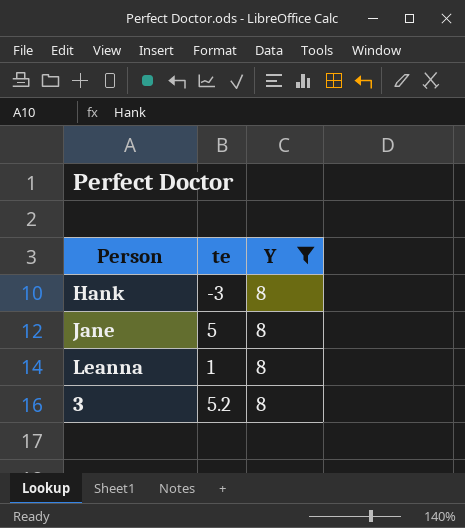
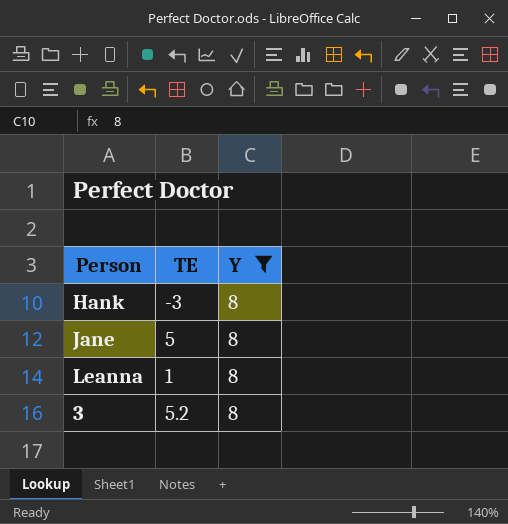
column name: te -> TE

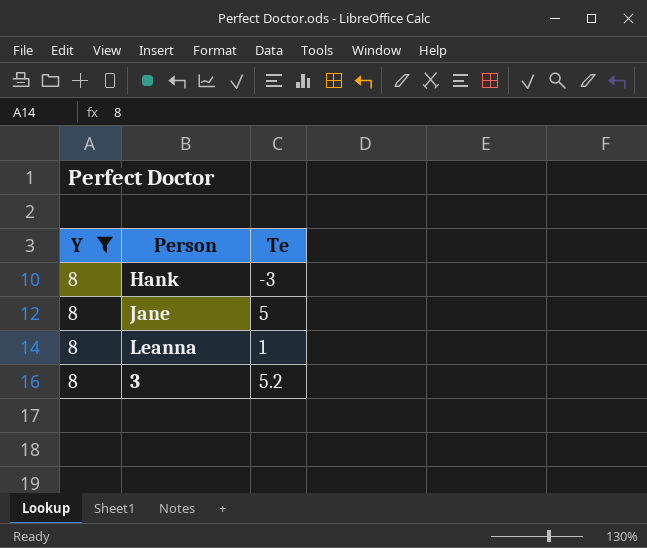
column Y | position: 3 -> 1
column name: TE -> Te

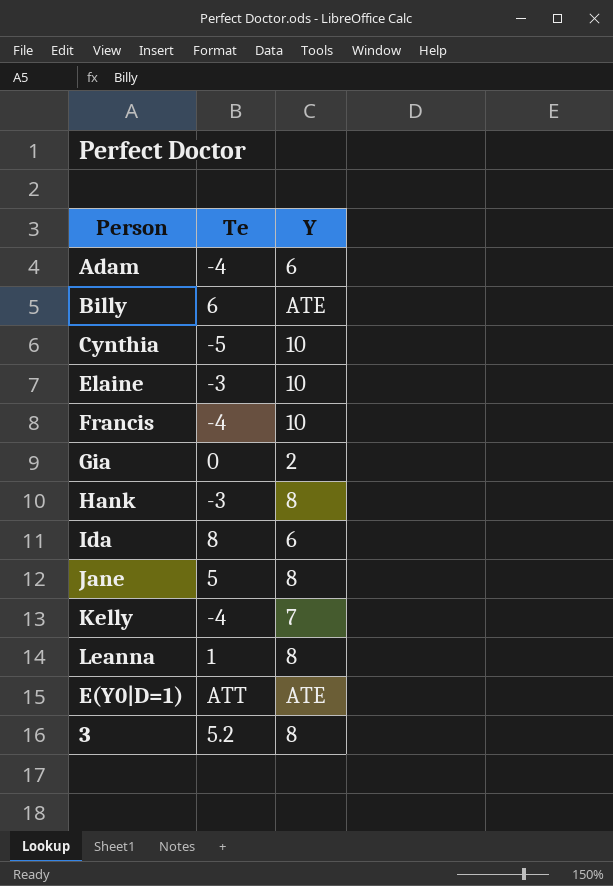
filter: Y = 8 -> none
column Y | position: 1 -> 3

